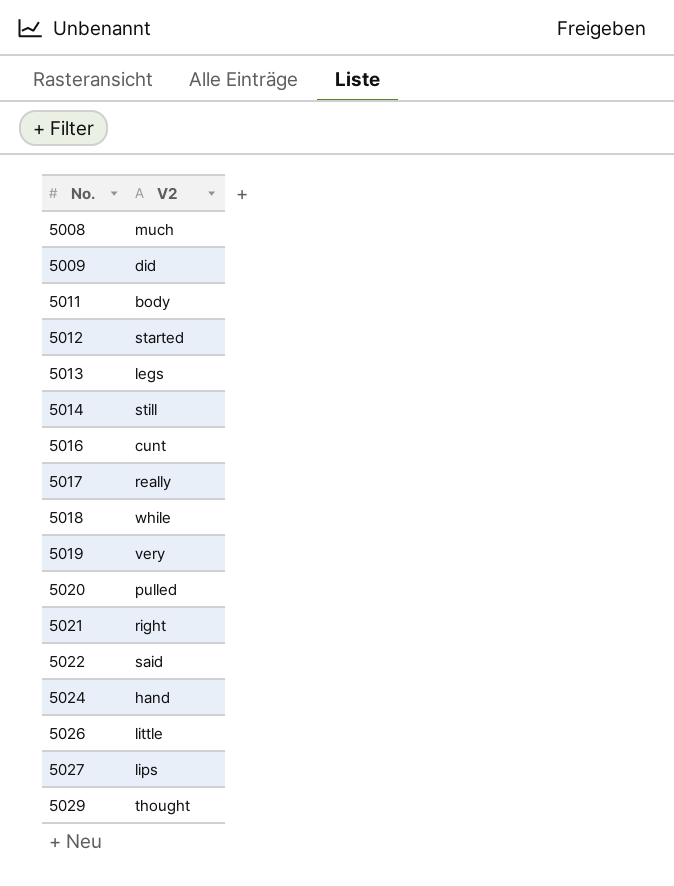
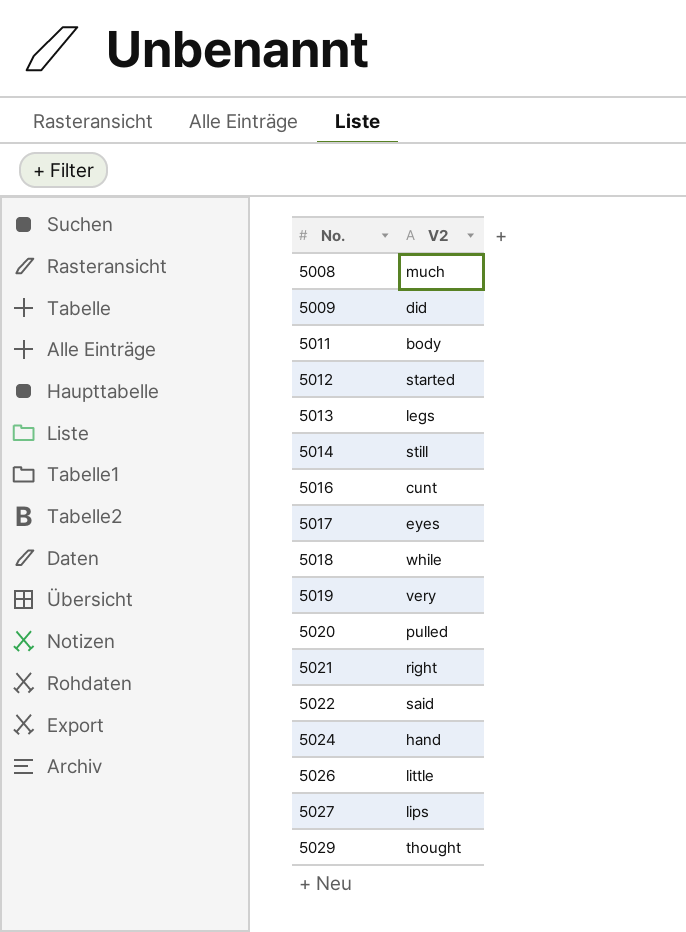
5017 | V2: really -> eyes

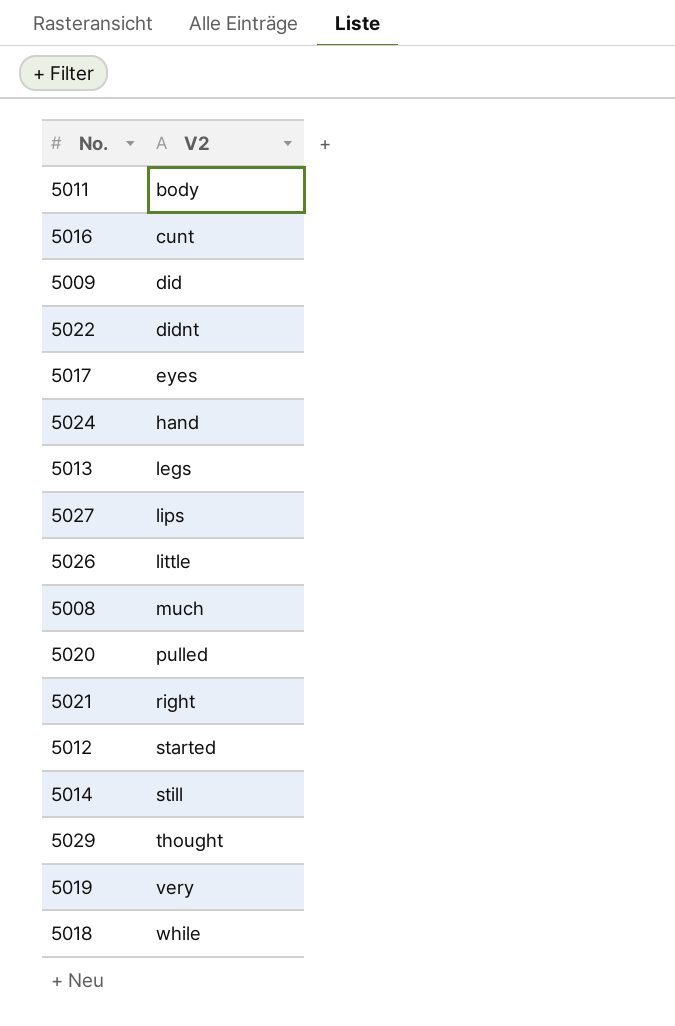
row order: No. ascending -> V2 ascending
5022 | V2: said -> didnt

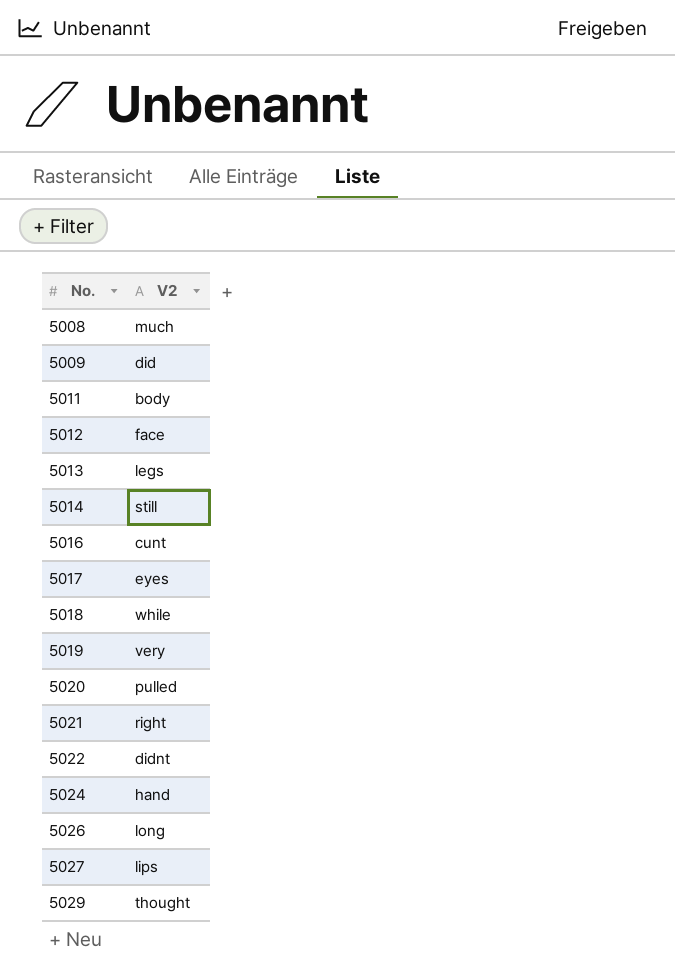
row order: V2 ascending -> No. ascending
5012 | V2: started -> face
5026 | V2: little -> long

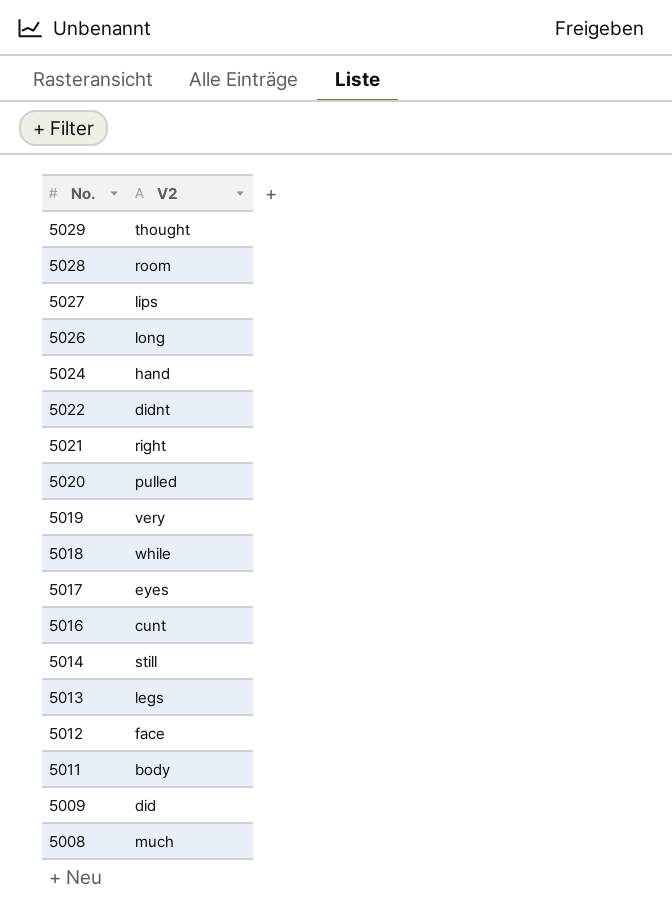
row order: No. ascending -> No. descending
row 5028: none -> room

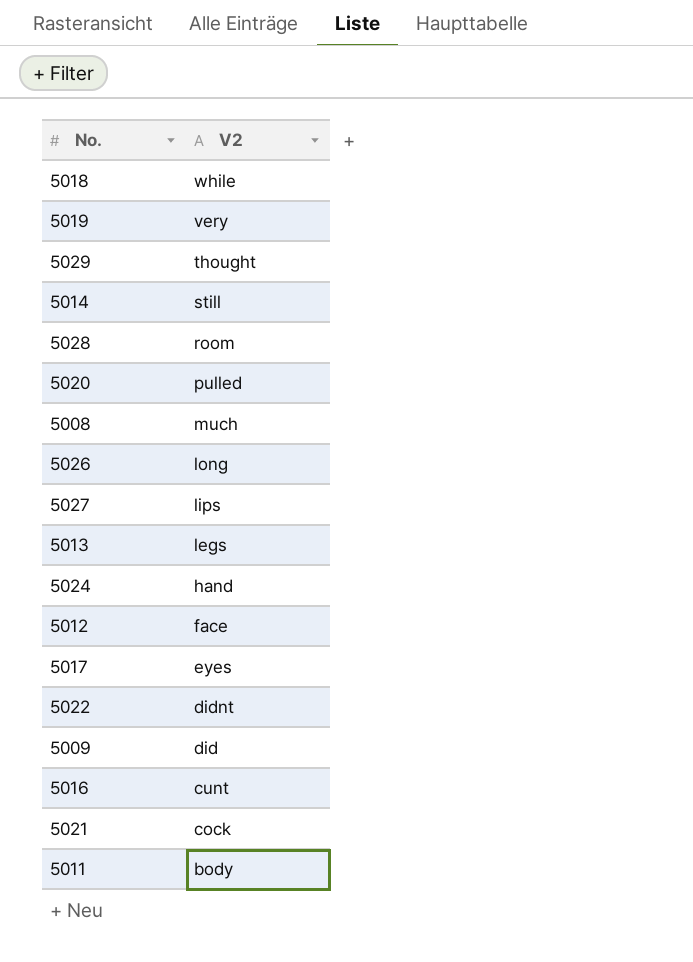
row order: No. descending -> V2 descending
5021 | V2: right -> cock

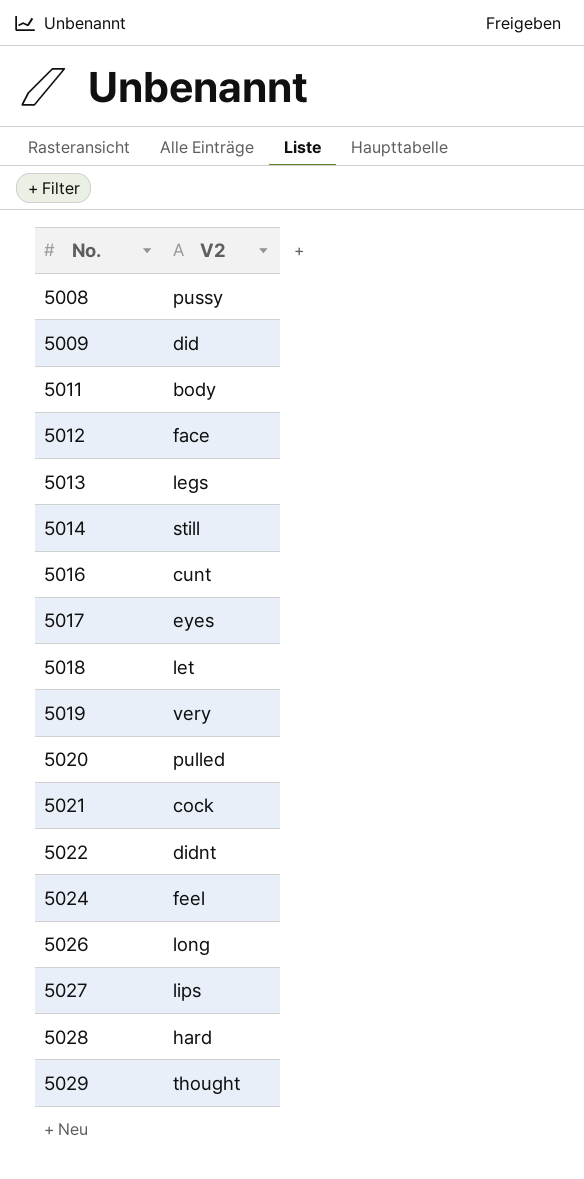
row order: V2 descending -> No. ascending
5008 | V2: much -> pussy
5018 | V2: while -> let
5024 | V2: hand -> feel
5028 | V2: room -> hard

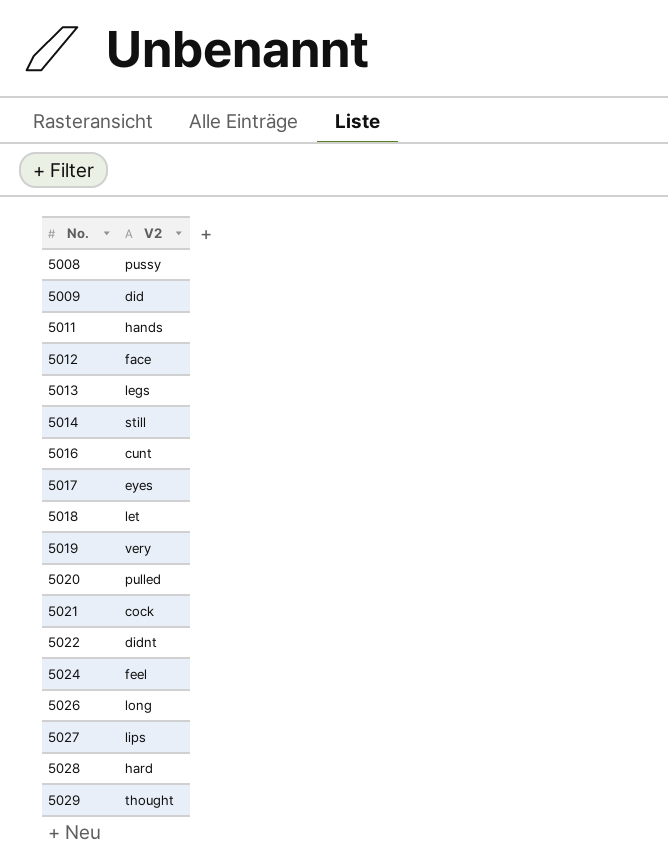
5011 | V2: body -> hands

